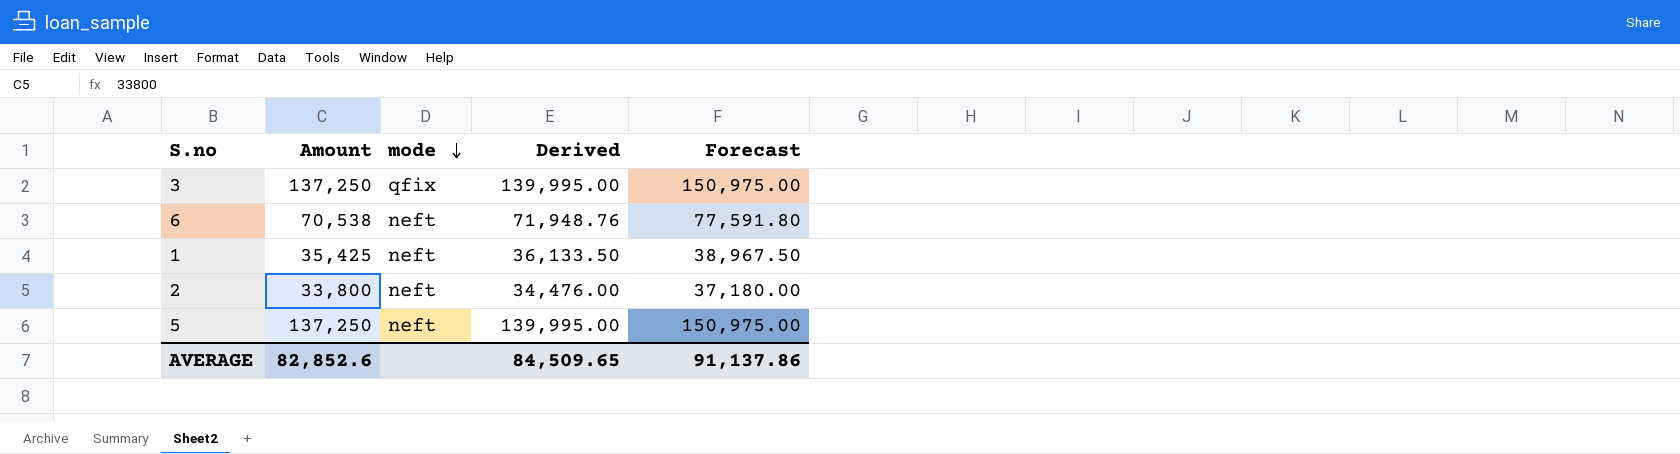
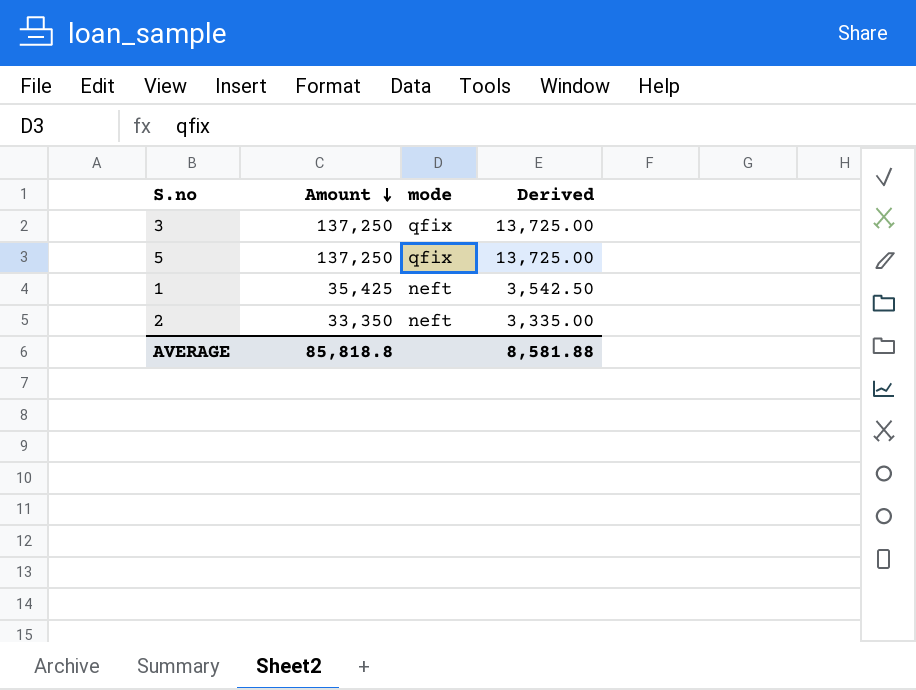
row order: mode descending -> Amount descending
column Forecast | formula: [Amount] * 1.1 -> none
column Derived | formula: [Amount] * 1.02 -> [Amount] * 0.1
row 6: 70,538 | neft | 71,948.76 | 77,591.80 -> none
5 | mode: neft -> qfix
2 | Amount: 33,800 -> 33,350
AVERAGE | Amount: 82,852.6 -> 85,818.8
AVERAGE | Derived: 84,509.65 -> 8,581.88

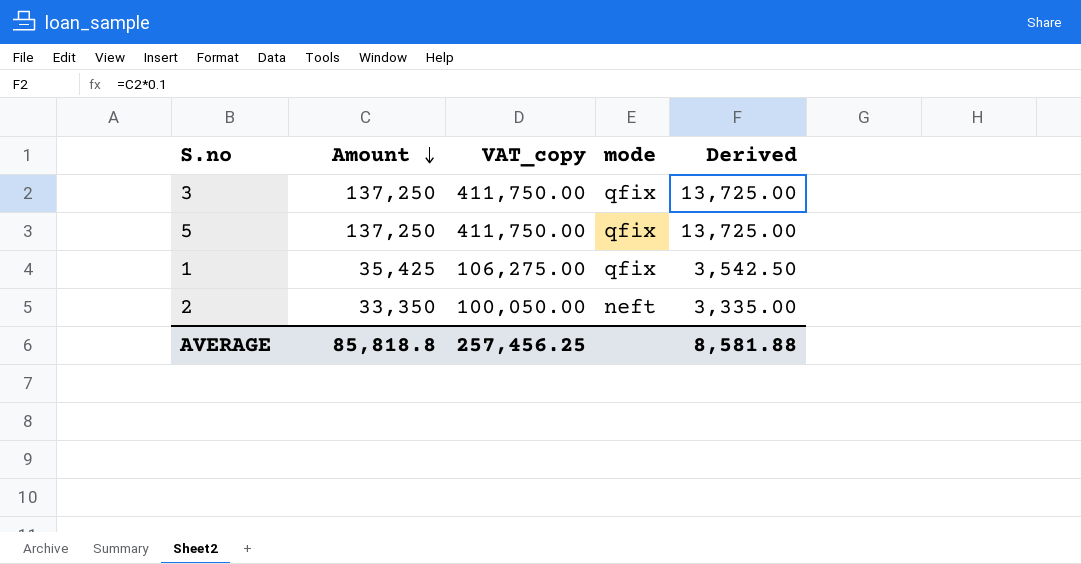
column VAT_copy | formula: none -> [Amount] * 3
1 | mode: neft -> qfix

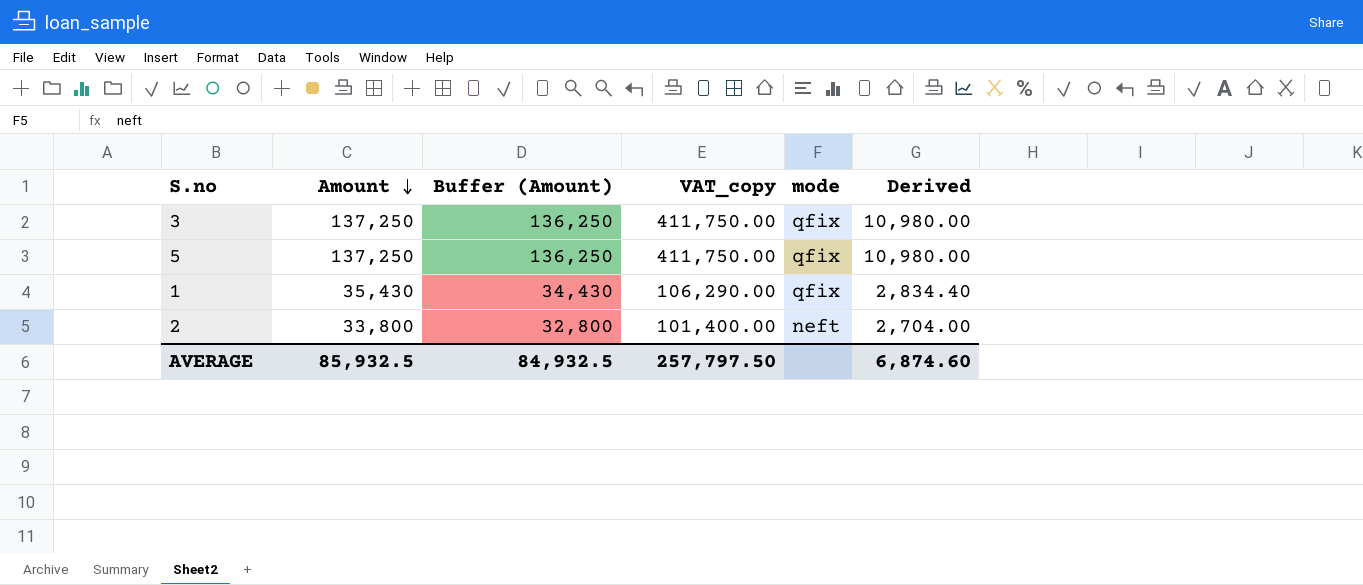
column Buffer (Amount) | formula: none -> [Amount] - 1000
column Derived | formula: [Amount] * 0.1 -> [Amount] * 0.08
1 | Amount: 35,425 -> 35,430
1 | VAT_copy: 106,275.00 -> 106,290.00
2 | Amount: 33,350 -> 33,800
2 | VAT_copy: 100,050.00 -> 101,400.00
AVERAGE | Amount: 85,818.8 -> 85,932.5
AVERAGE | VAT_copy: 257,456.25 -> 257,797.50
AVERAGE | Derived: 8,581.88 -> 6,874.60

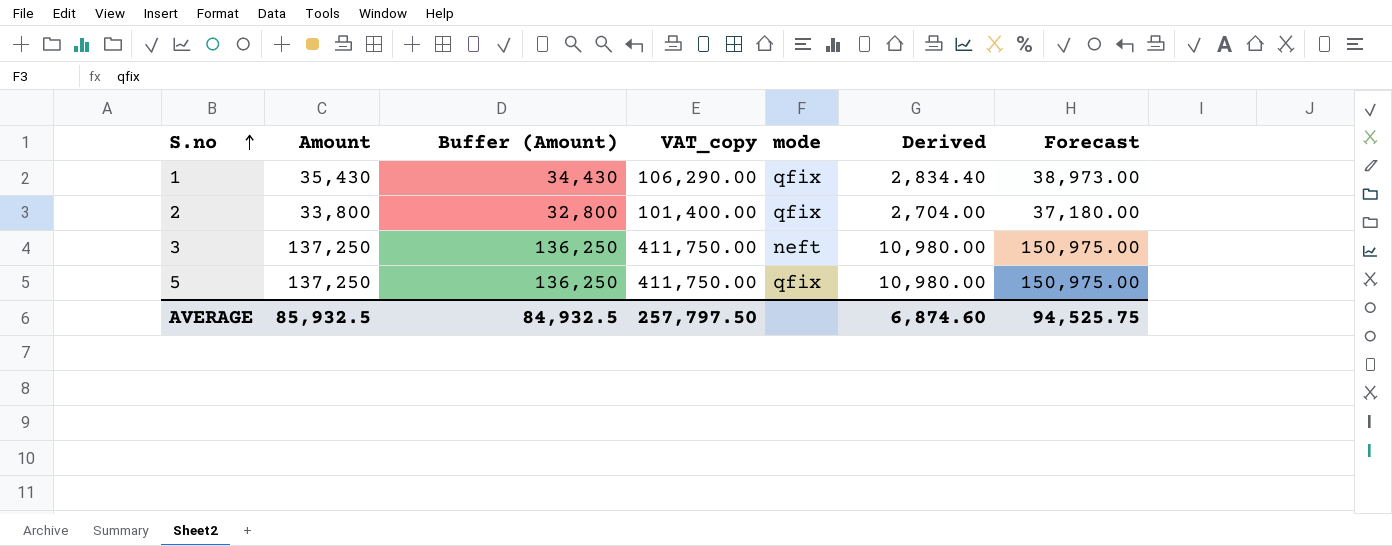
row order: Amount descending -> S.no ascending
column Forecast | formula: none -> [Amount] * 1.1
2 | mode: neft -> qfix
3 | mode: qfix -> neft

